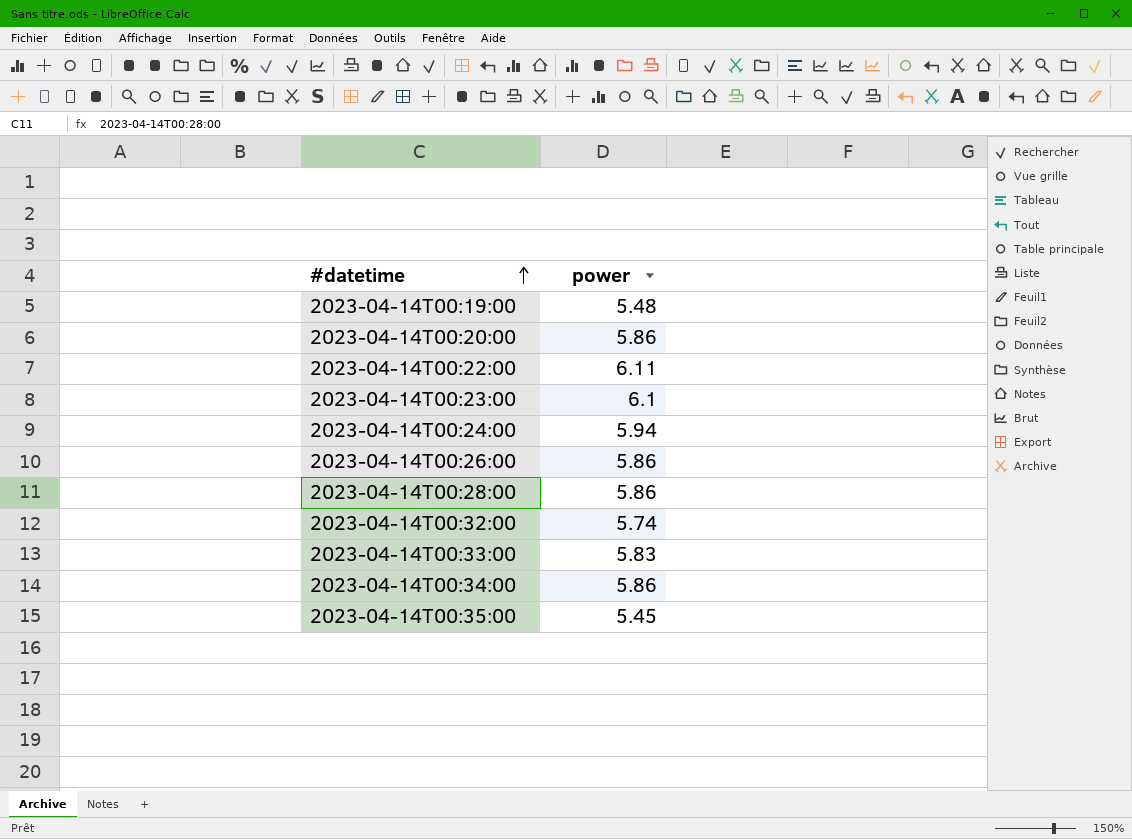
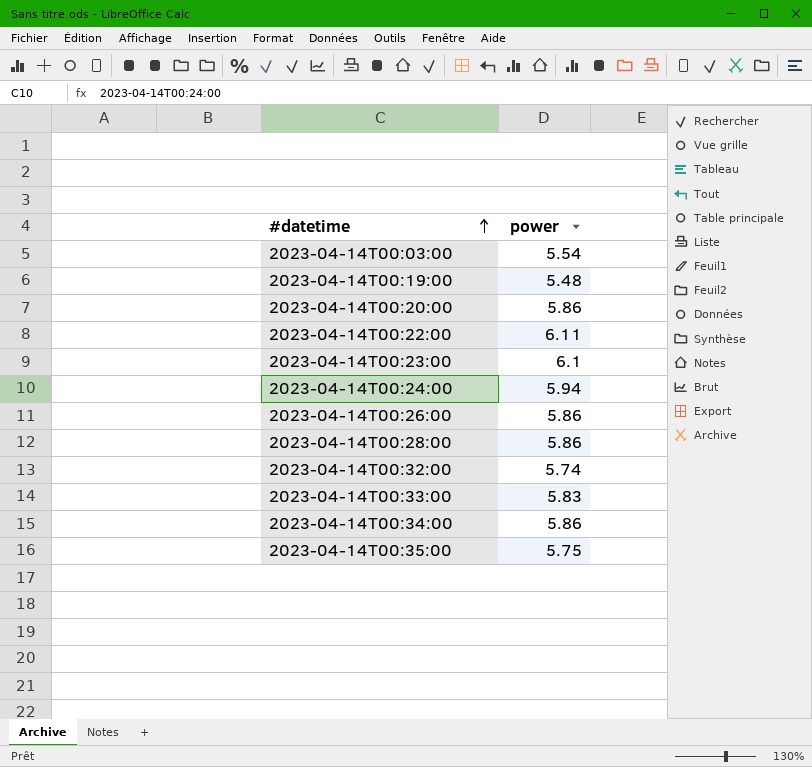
row 2023-04-14T00:03:00: none -> 5.54
2023-04-14T00:35:00 | power: 5.45 -> 5.75

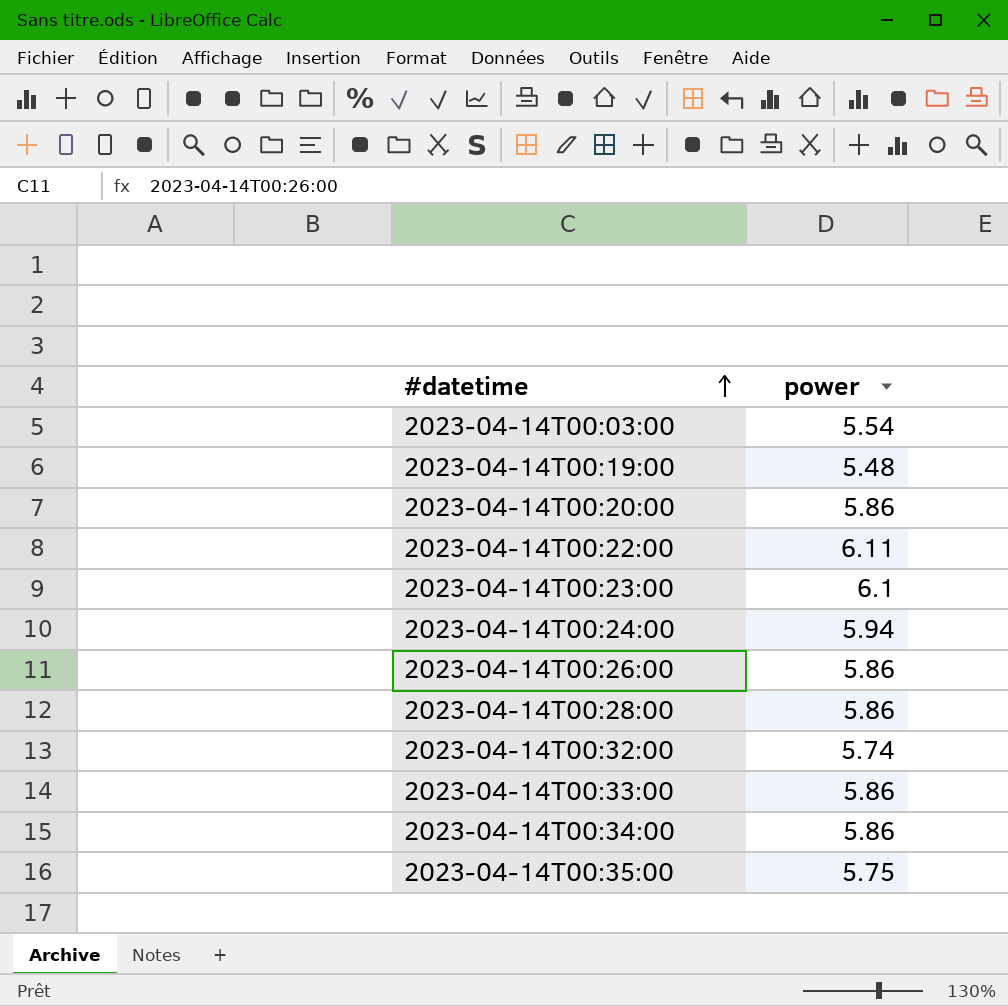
2023-04-14T00:33:00 | power: 5.83 -> 5.86

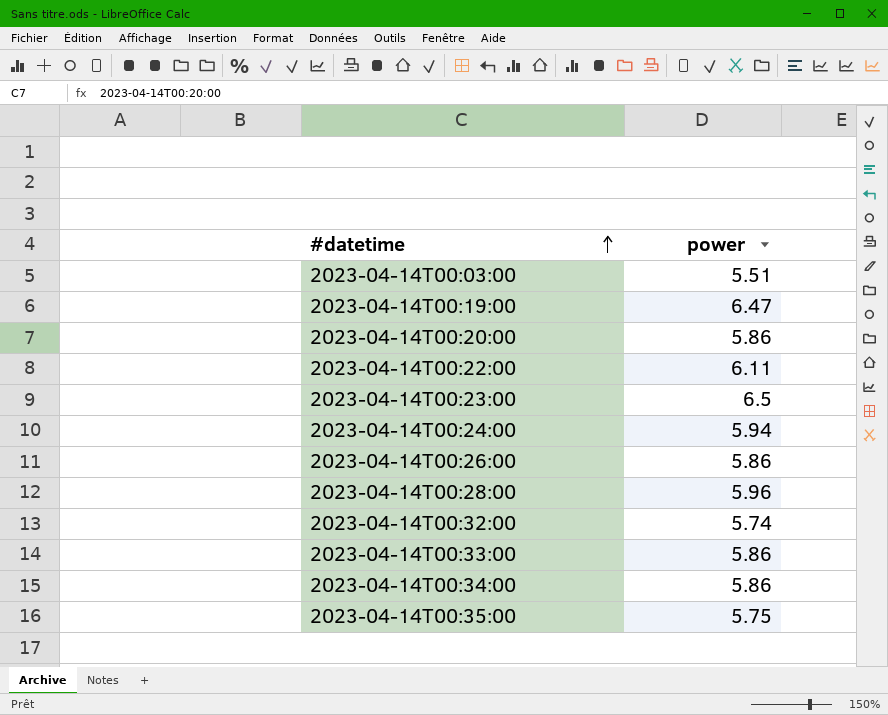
2023-04-14T00:03:00 | power: 5.54 -> 5.51
2023-04-14T00:19:00 | power: 5.48 -> 6.47
2023-04-14T00:23:00 | power: 6.1 -> 6.5
2023-04-14T00:28:00 | power: 5.86 -> 5.96

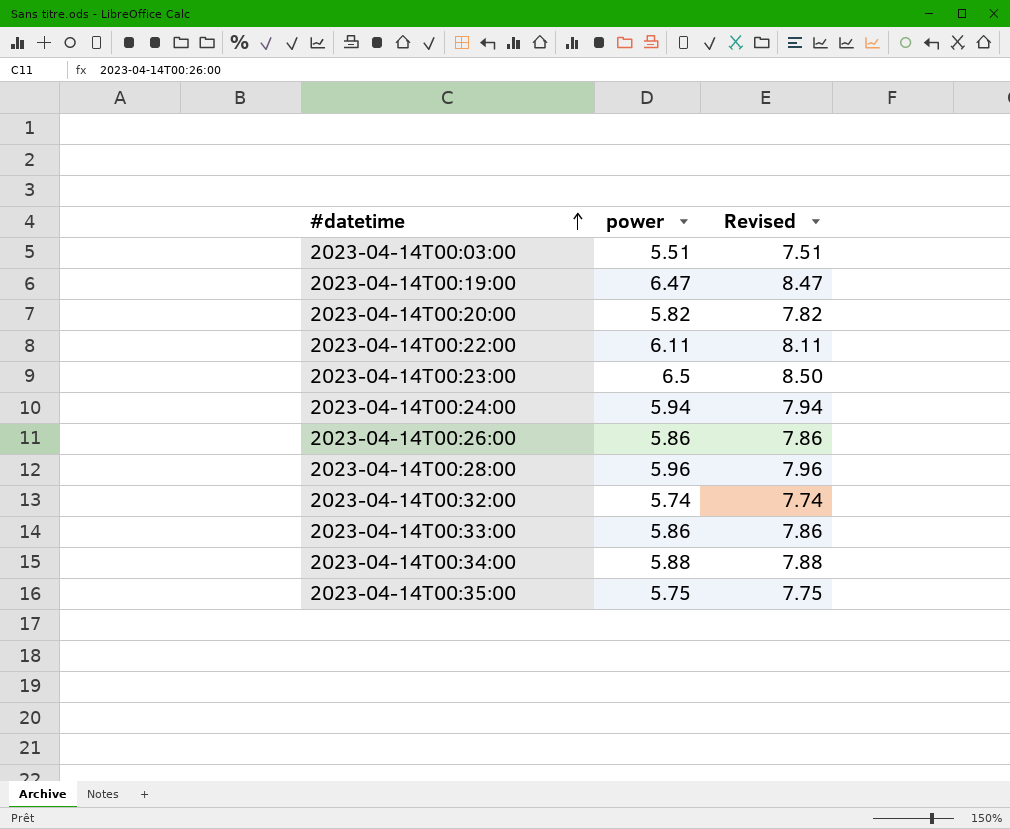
column Revised | formula: none -> [power] + 2
2023-04-14T00:20:00 | power: 5.86 -> 5.82
2023-04-14T00:34:00 | power: 5.86 -> 5.88

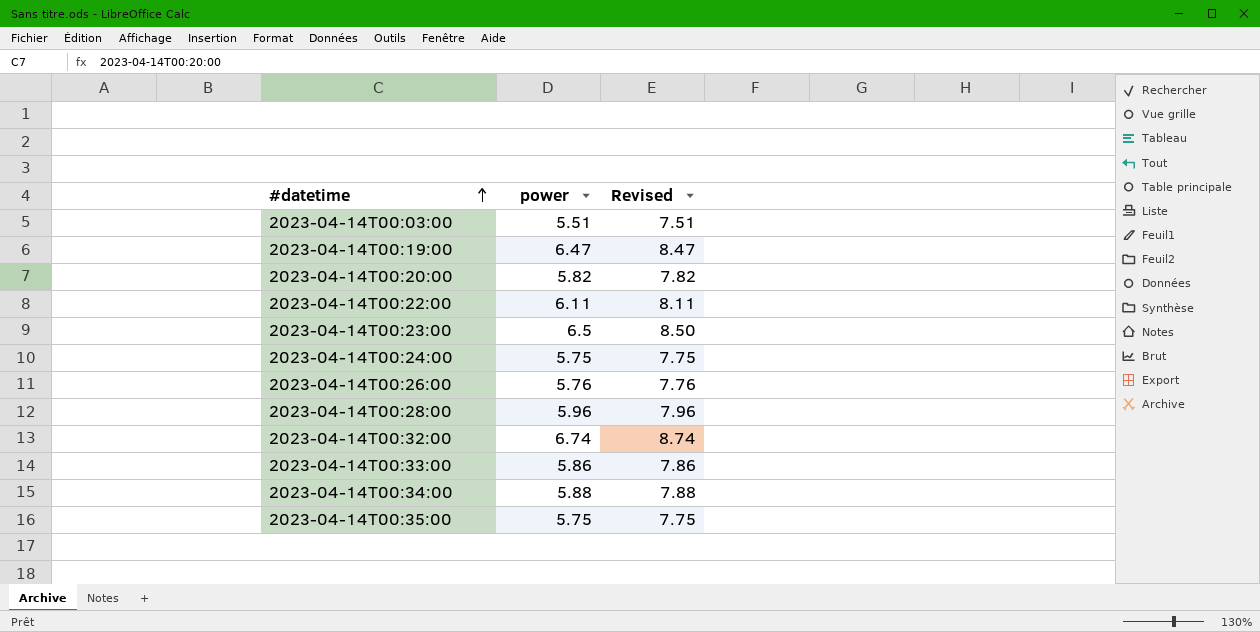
2023-04-14T00:24:00 | power: 5.94 -> 5.75
2023-04-14T00:24:00 | Revised: 7.94 -> 7.75
2023-04-14T00:26:00 | power: 5.86 -> 5.76
2023-04-14T00:26:00 | Revised: 7.86 -> 7.76
2023-04-14T00:32:00 | power: 5.74 -> 6.74
2023-04-14T00:32:00 | Revised: 7.74 -> 8.74

